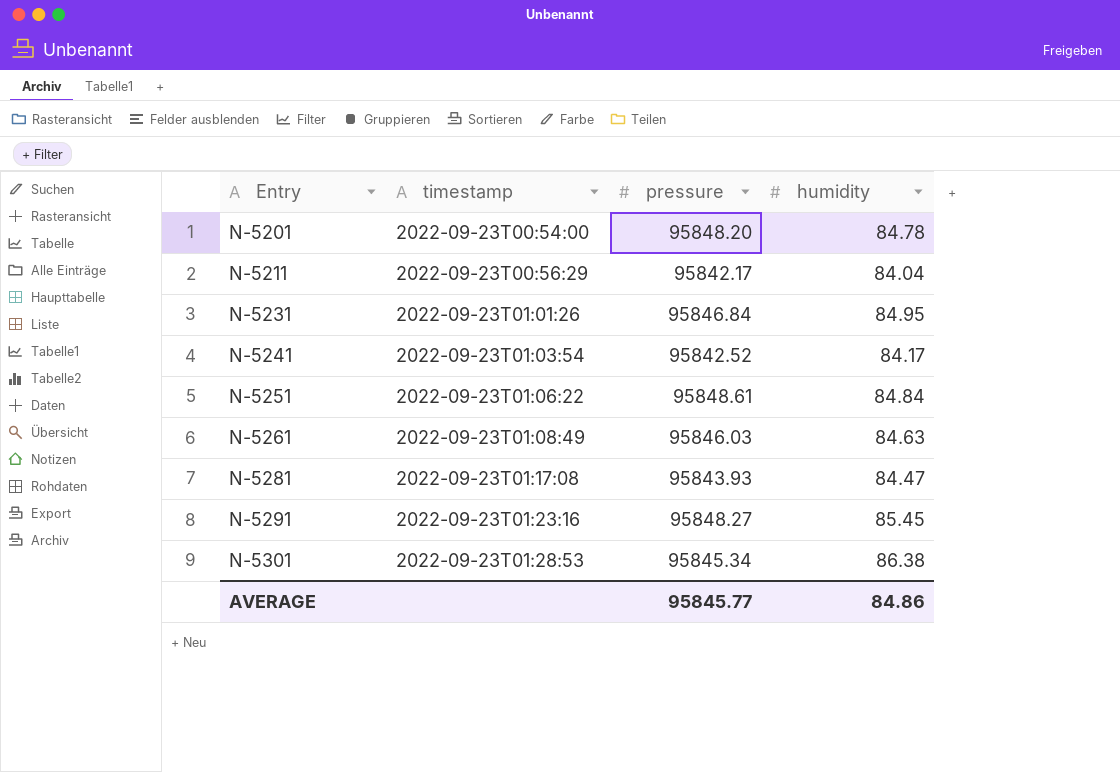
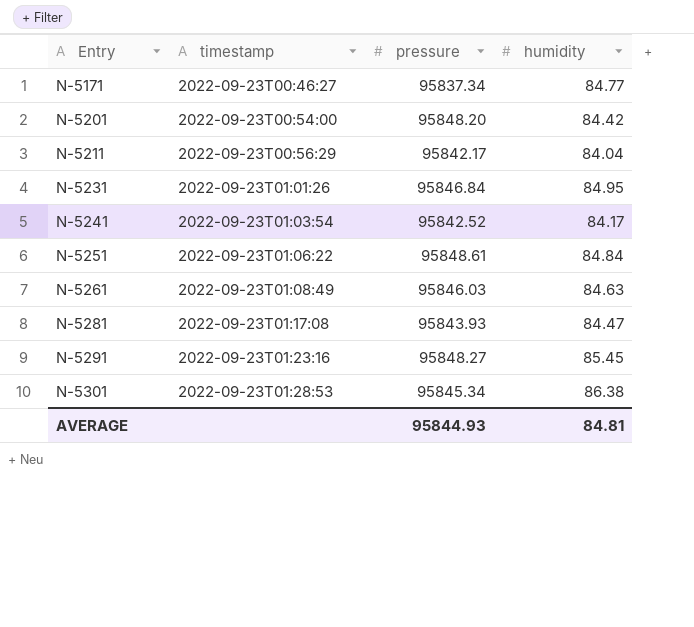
row N-5171: none -> 2022-09-23T00:46:27 | 95837.34 | 84.77
N-5201 | humidity: 84.78 -> 84.42
AVERAGE | pressure: 95845.77 -> 95844.93
AVERAGE | humidity: 84.86 -> 84.81

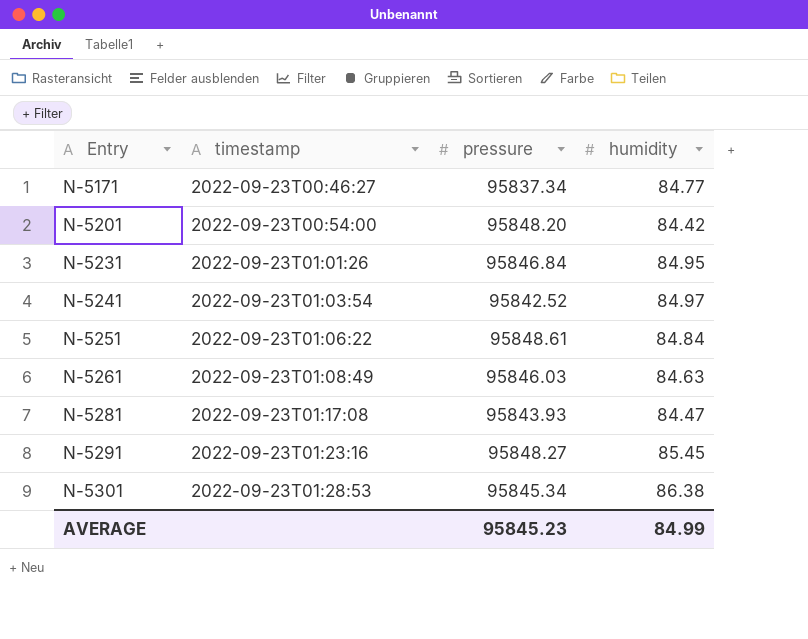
row N-5211: 2022-09-23T00:56:29 | 95842.17 | 84.04 -> none
N-5241 | humidity: 84.17 -> 84.97
AVERAGE | pressure: 95844.93 -> 95845.23
AVERAGE | humidity: 84.81 -> 84.99

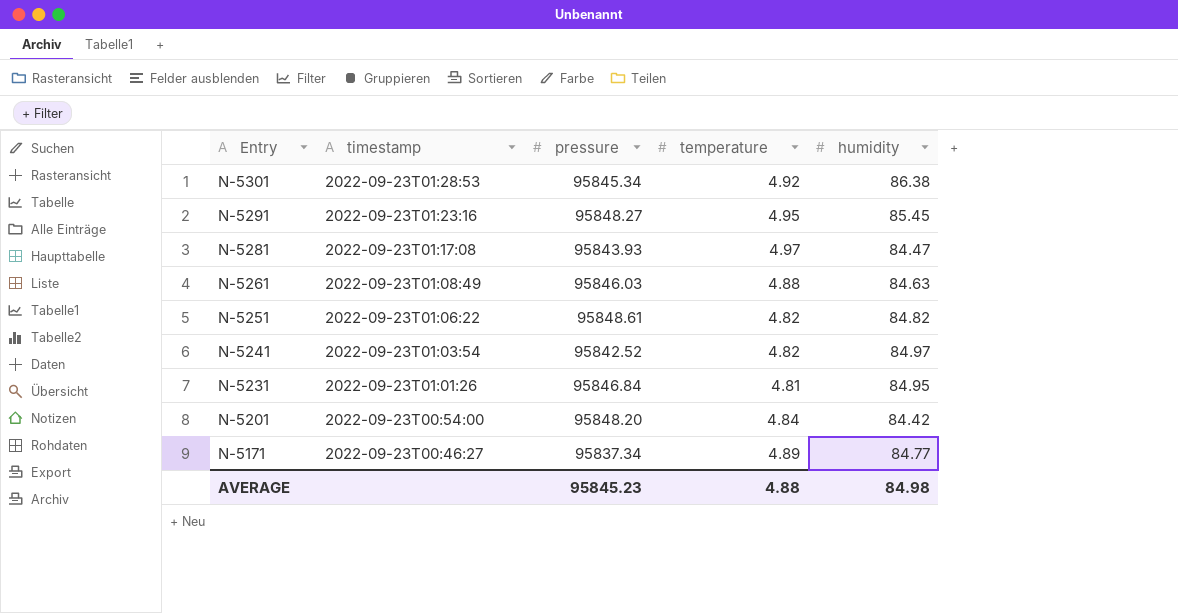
row order: Entry ascending -> Entry descending
column temperature | position: none -> 4
N-5251 | humidity: 84.84 -> 84.82
AVERAGE | humidity: 84.99 -> 84.98

